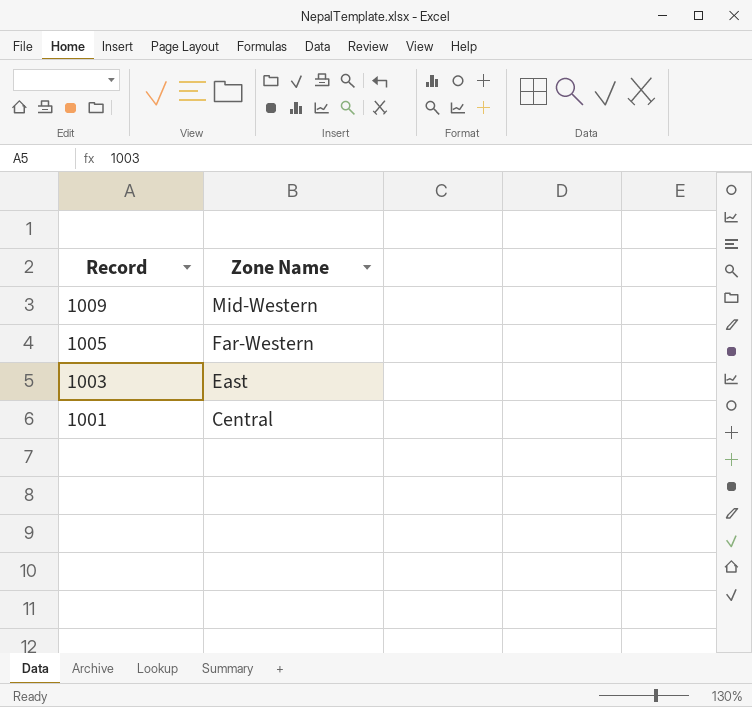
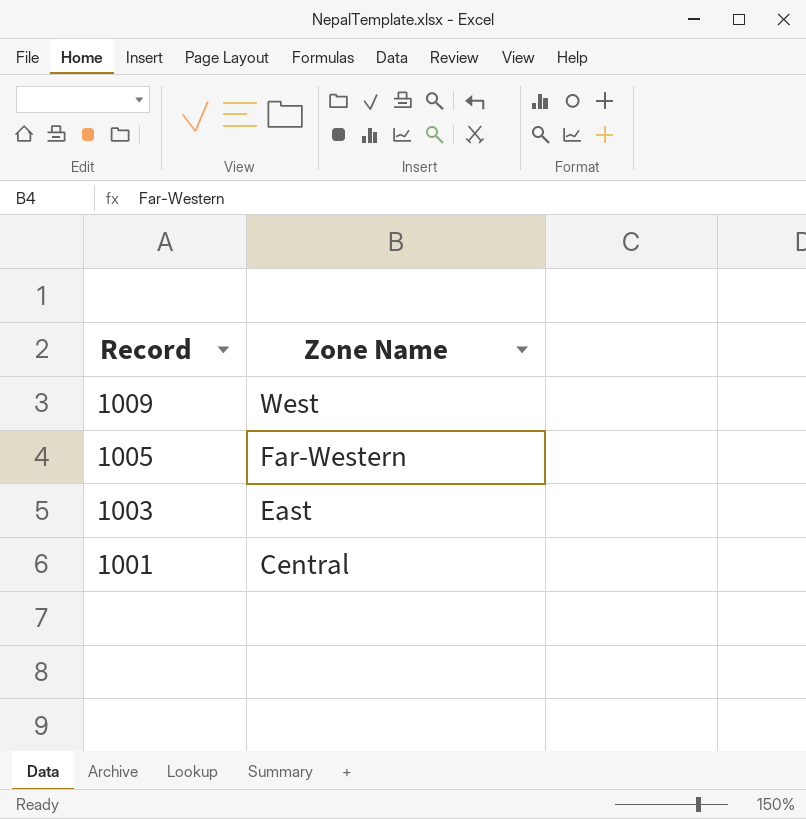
1009 | Zone Name: Mid-Western -> West

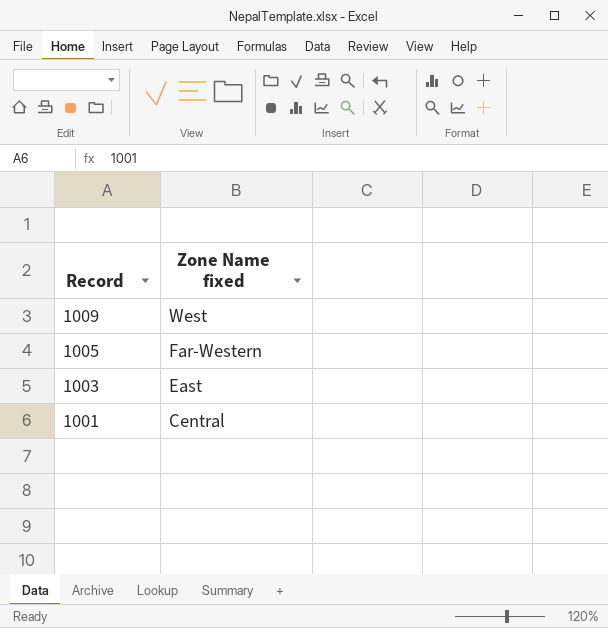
column name: Zone Name -> Zone Name fixed

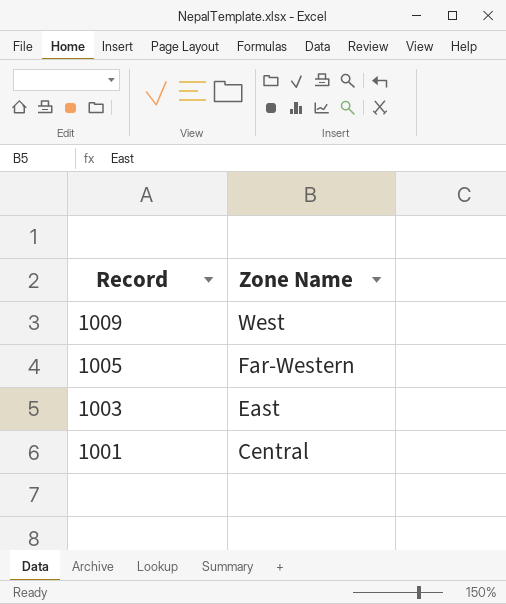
column name: Zone Name fixed -> Zone Name

